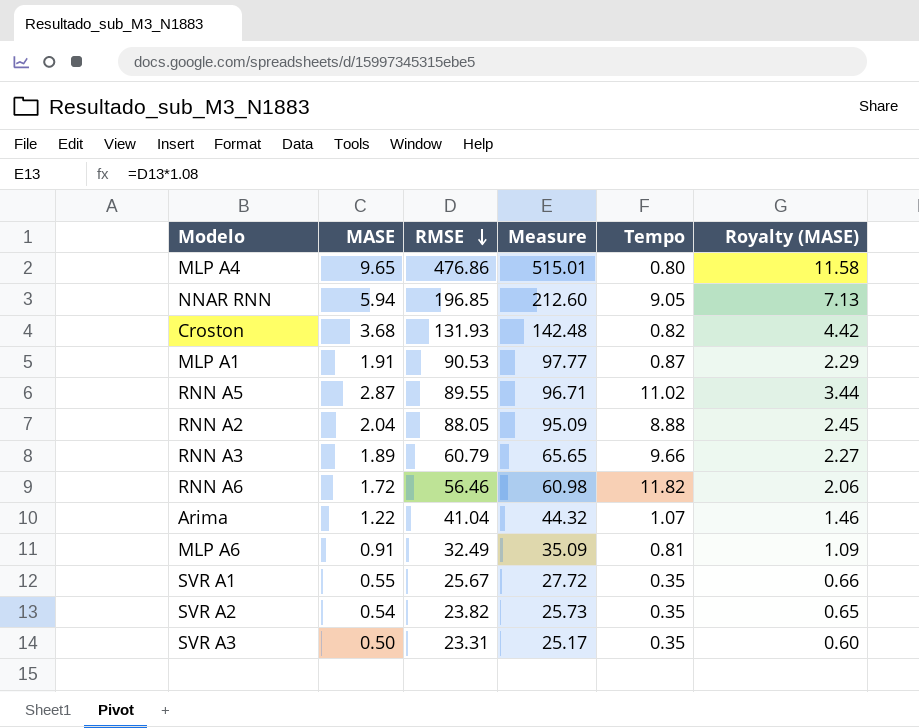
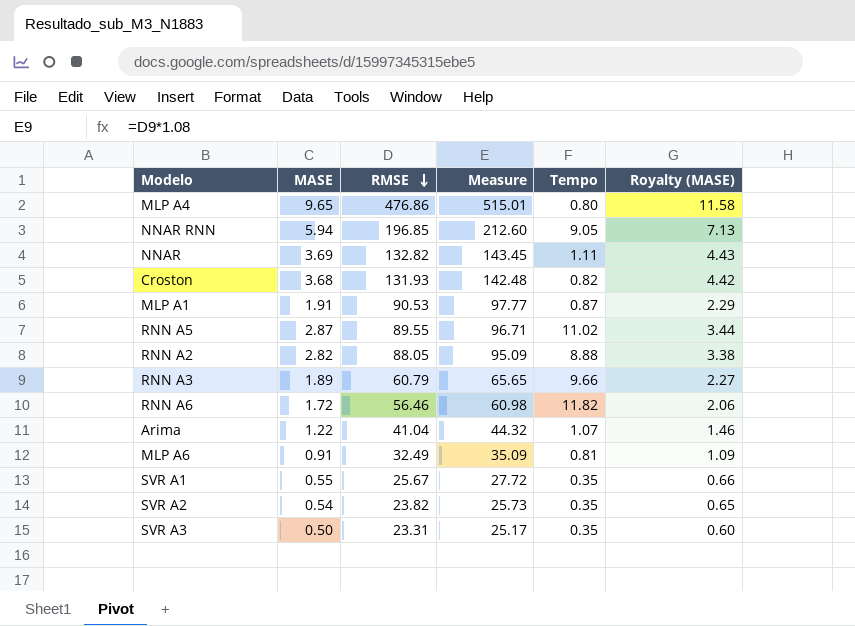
row NNAR: none -> 3.69 | 132.82 | 143.45 | 1.11 | 4.43
RNN A2 | MASE: 2.04 -> 2.82
RNN A2 | Royalty (MASE): 2.45 -> 3.38

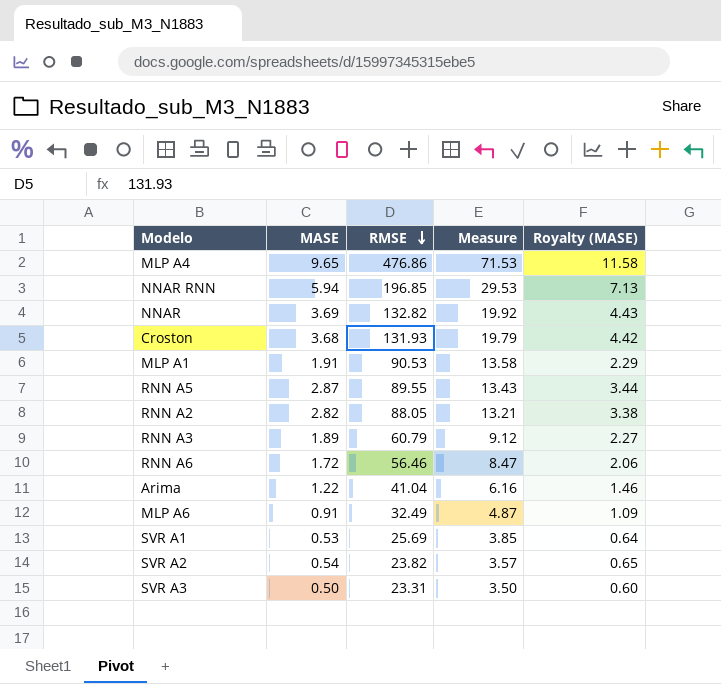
column Tempo | position: 5 -> none
column Measure | formula: [RMSE] * 1.08 -> [RMSE] * 0.15
SVR A1 | MASE: 0.55 -> 0.53
SVR A1 | RMSE: 25.67 -> 25.69
SVR A1 | Royalty (MASE): 0.66 -> 0.64

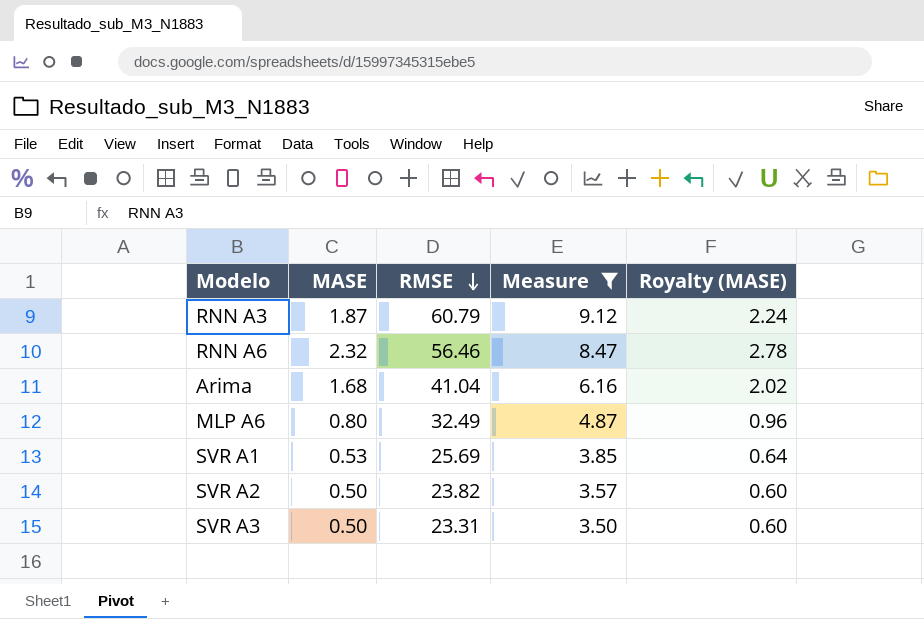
filter: none -> Measure <= 9.12
RNN A3 | MASE: 1.89 -> 1.87
RNN A3 | Royalty (MASE): 2.27 -> 2.24
RNN A6 | MASE: 1.72 -> 2.32
RNN A6 | Royalty (MASE): 2.06 -> 2.78
Arima | MASE: 1.22 -> 1.68
Arima | Royalty (MASE): 1.46 -> 2.02
MLP A6 | MASE: 0.91 -> 0.80
MLP A6 | Royalty (MASE): 1.09 -> 0.96
SVR A2 | MASE: 0.54 -> 0.50
SVR A2 | Royalty (MASE): 0.65 -> 0.60

